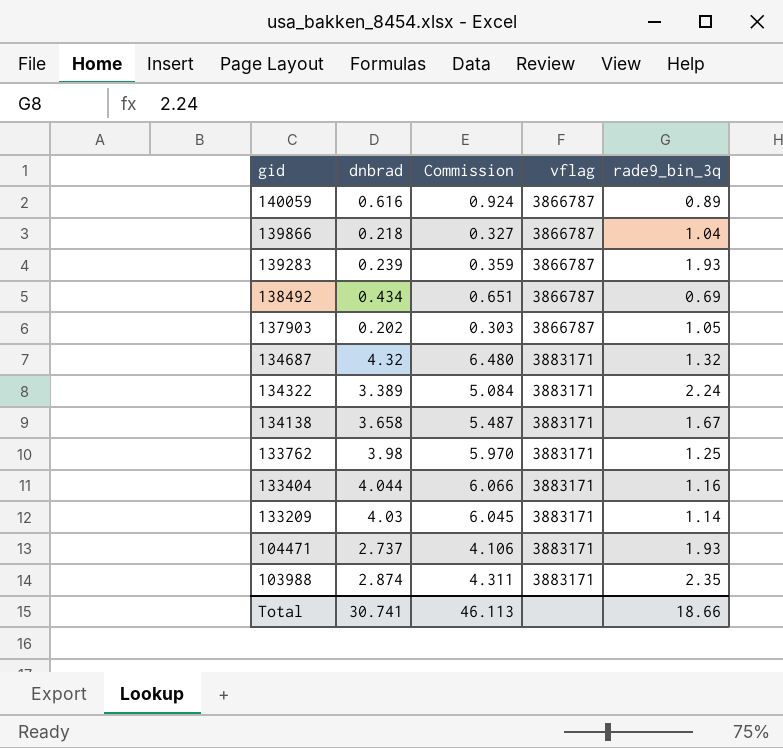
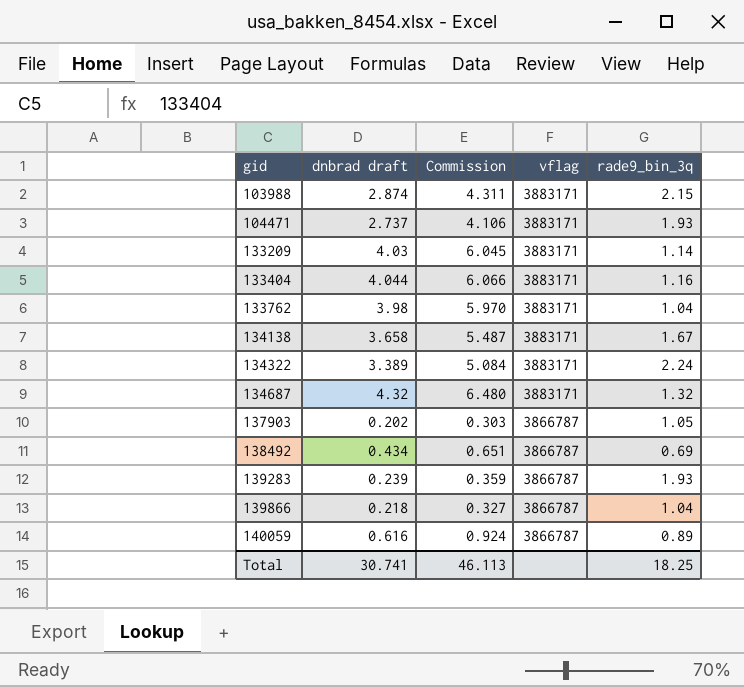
row order: gid descending -> gid ascending
column name: dnbrad -> dnbrad draft
103988 | rade9_bin_3q: 2.35 -> 2.15
133762 | rade9_bin_3q: 1.25 -> 1.04
Total | rade9_bin_3q: 18.66 -> 18.25

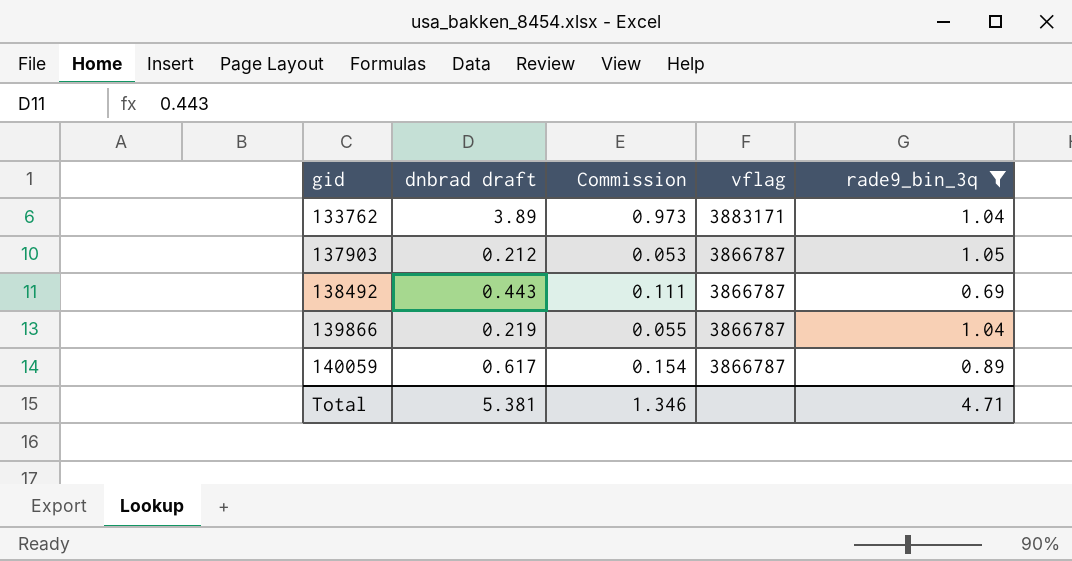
filter: none -> rade9_bin_3q <= 1.05
column Commission | formula: [dnbrad draft] * 1.5 -> [dnbrad draft] * 0.25
133762 | dnbrad draft: 3.98 -> 3.89
137903 | dnbrad draft: 0.202 -> 0.212
138492 | dnbrad draft: 0.434 -> 0.443
139866 | dnbrad draft: 0.218 -> 0.219
140059 | dnbrad draft: 0.616 -> 0.617
Total | dnbrad draft: 30.741 -> 5.381
Total | Commission: 46.113 -> 1.346
Total | rade9_bin_3q: 18.25 -> 4.71

